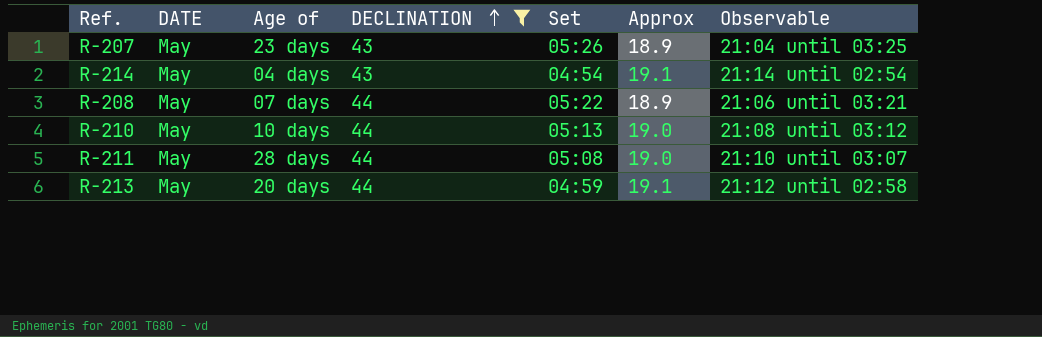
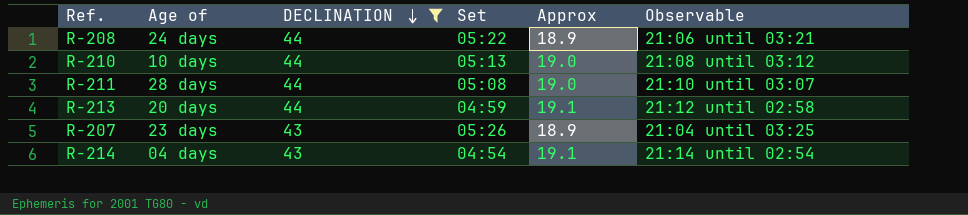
row order: DECLINATION ascending -> DECLINATION descending
column DATE | position: 2 -> none
R-208 | Age of: 07 days -> 24 days

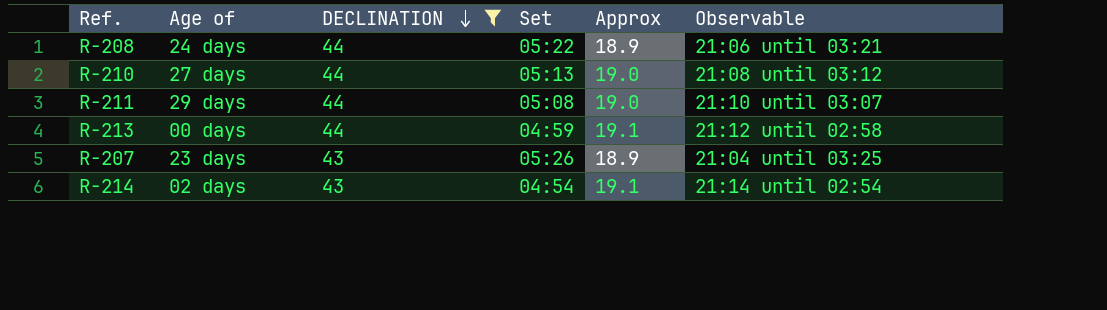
R-210 | Age of: 10 days -> 27 days
R-211 | Age of: 28 days -> 29 days
R-213 | Age of: 20 days -> 00 days
R-214 | Age of: 04 days -> 02 days

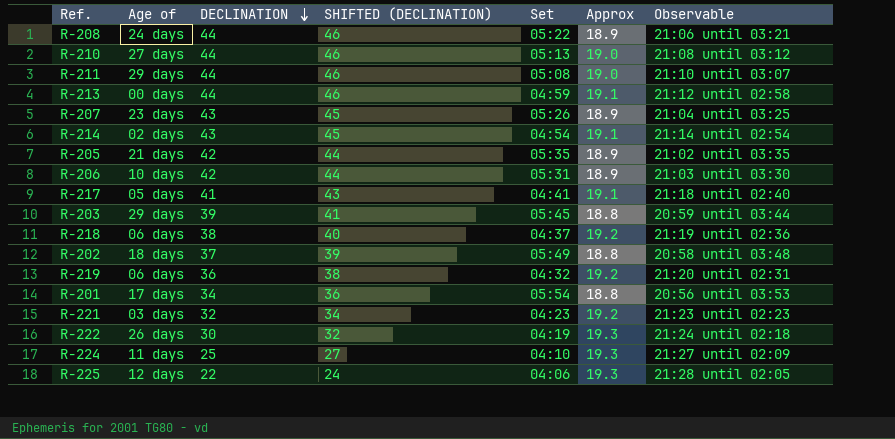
filter: DECLINATION >= 43 -> none
column SHIFTED (DECLINATION) | formula: none -> [DECLINATION] + 2

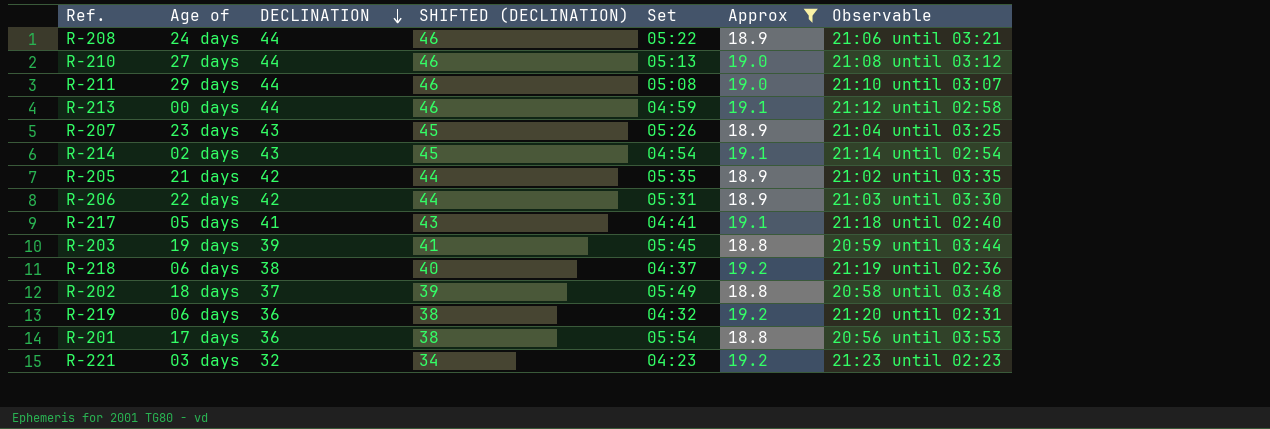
filter: none -> Approx != 19.3
R-206 | Age of: 10 days -> 22 days
R-203 | Age of: 29 days -> 19 days
R-201 | DECLINATION: 34 -> 36
R-201 | SHIFTED (DECLINATION): 36 -> 38

